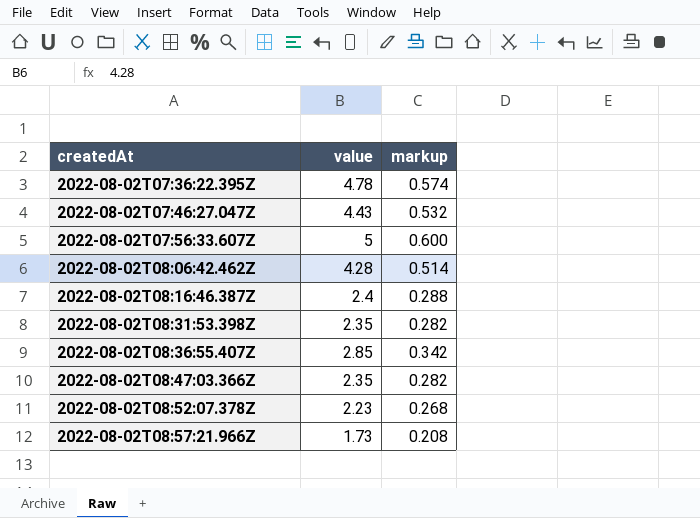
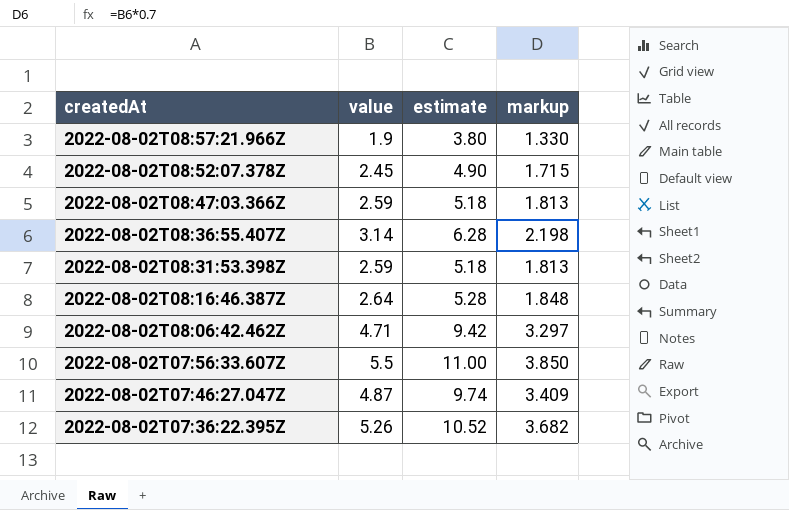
row order: createdAt ascending -> createdAt descending
column estimate | formula: none -> [value] * 2
column markup | formula: [value] * 0.12 -> [value] * 0.7
2022-08-02T08:57:21.966Z | value: 1.73 -> 1.9
2022-08-02T08:52:07.378Z | value: 2.23 -> 2.45
2022-08-02T08:47:03.366Z | value: 2.35 -> 2.59
2022-08-02T08:36:55.407Z | value: 2.85 -> 3.14
2022-08-02T08:31:53.398Z | value: 2.35 -> 2.59
2022-08-02T08:16:46.387Z | value: 2.4 -> 2.64
2022-08-02T08:06:42.462Z | value: 4.28 -> 4.71
2022-08-02T07:56:33.607Z | value: 5 -> 5.5
2022-08-02T07:46:27.047Z | value: 4.43 -> 4.87
2022-08-02T07:36:22.395Z | value: 4.78 -> 5.26

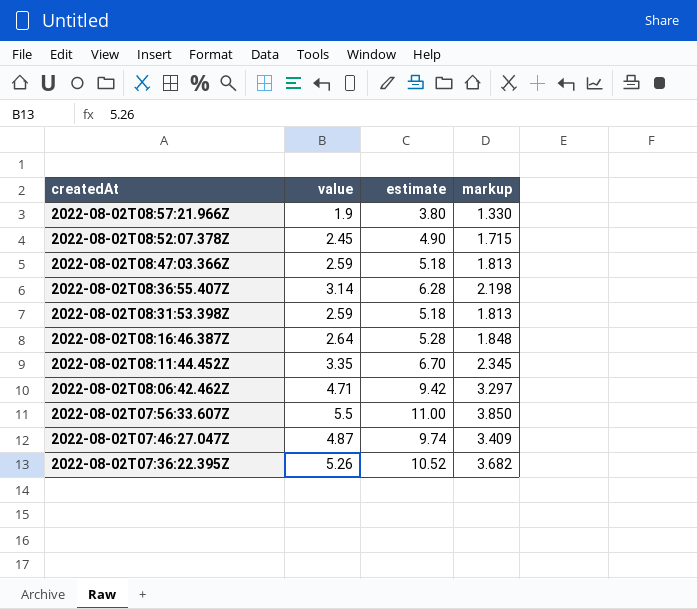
row 2022-08-02T08:11:44.452Z: none -> 3.35 | 6.70 | 2.345

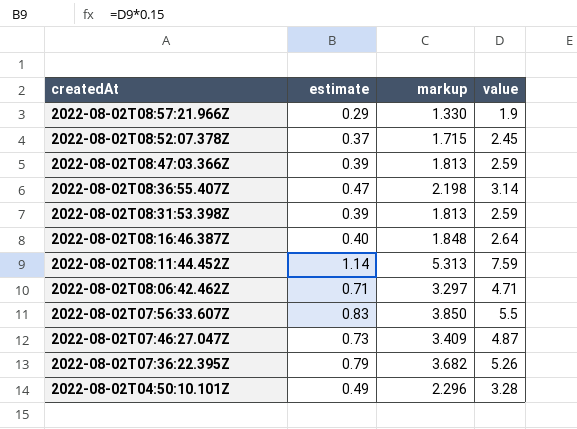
column estimate | formula: [value] * 2 -> [value] * 0.15
column value | position: 2 -> 4
2022-08-02T08:11:44.452Z | markup: 2.345 -> 5.313
2022-08-02T08:11:44.452Z | value: 3.35 -> 7.59
row 2022-08-02T04:50:10.101Z: none -> 0.49 | 2.296 | 3.28

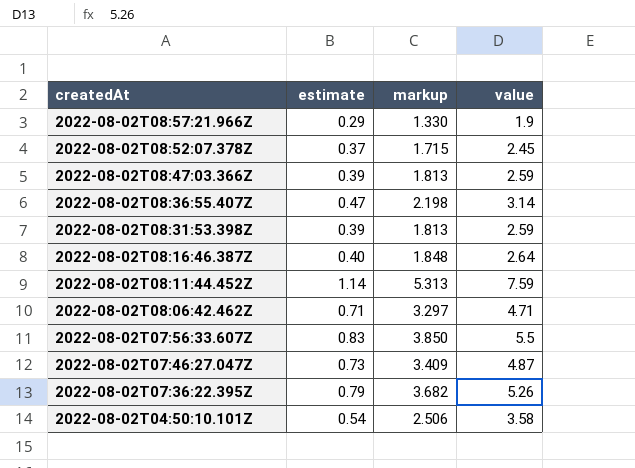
2022-08-02T04:50:10.101Z | estimate: 0.49 -> 0.54
2022-08-02T04:50:10.101Z | markup: 2.296 -> 2.506
2022-08-02T04:50:10.101Z | value: 3.28 -> 3.58

